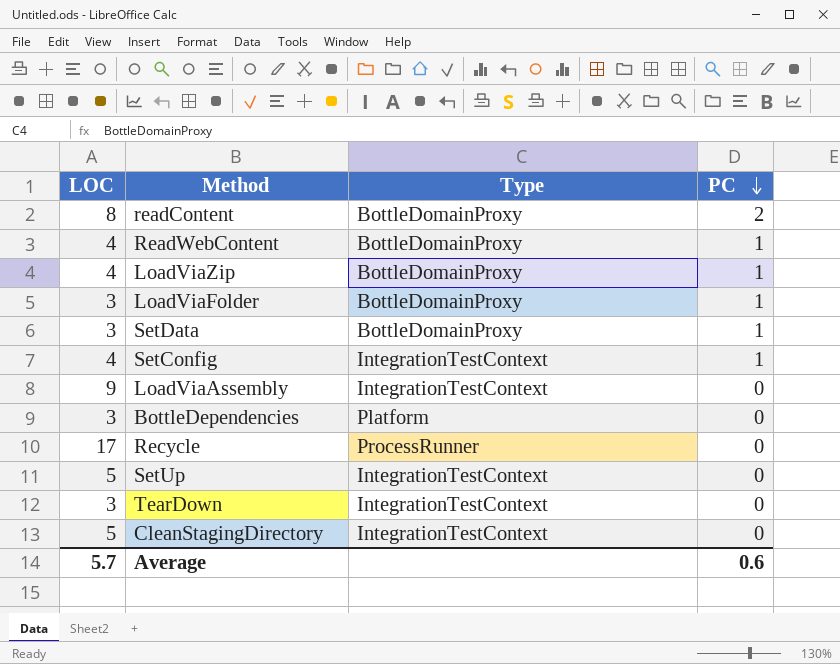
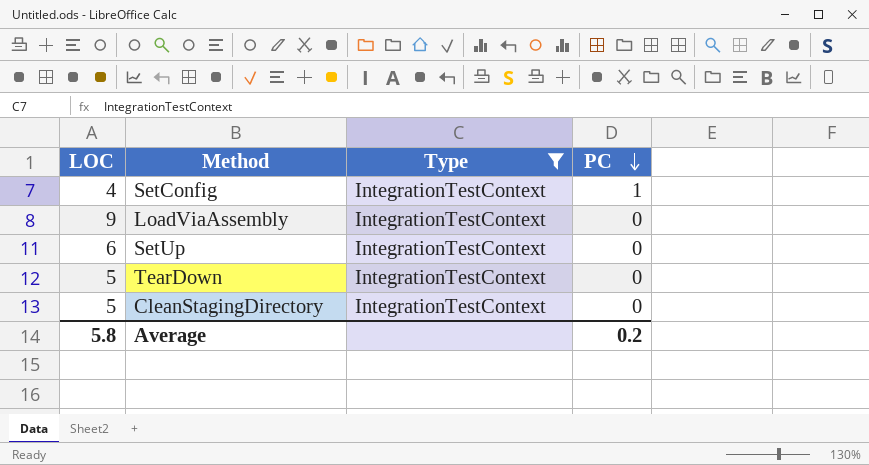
filter: none -> Type = IntegrationTestContext
SetUp | LOC: 5 -> 6
TearDown | LOC: 3 -> 5
Average | LOC: 5.7 -> 5.8
Average | PC: 0.6 -> 0.2

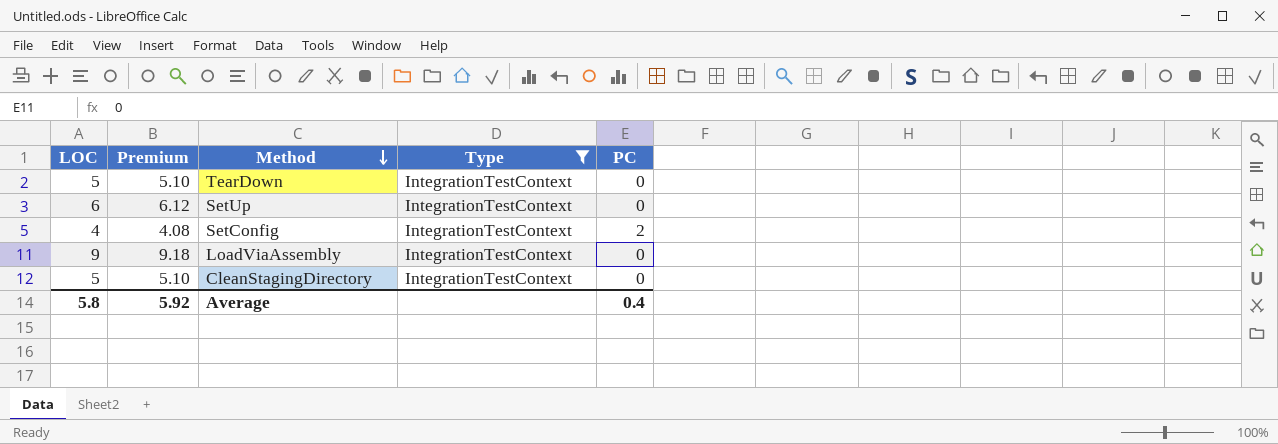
row order: PC descending -> Method descending
column Premium | formula: none -> [LOC] * 1.02
SetConfig | PC: 1 -> 2
Average | PC: 0.2 -> 0.4

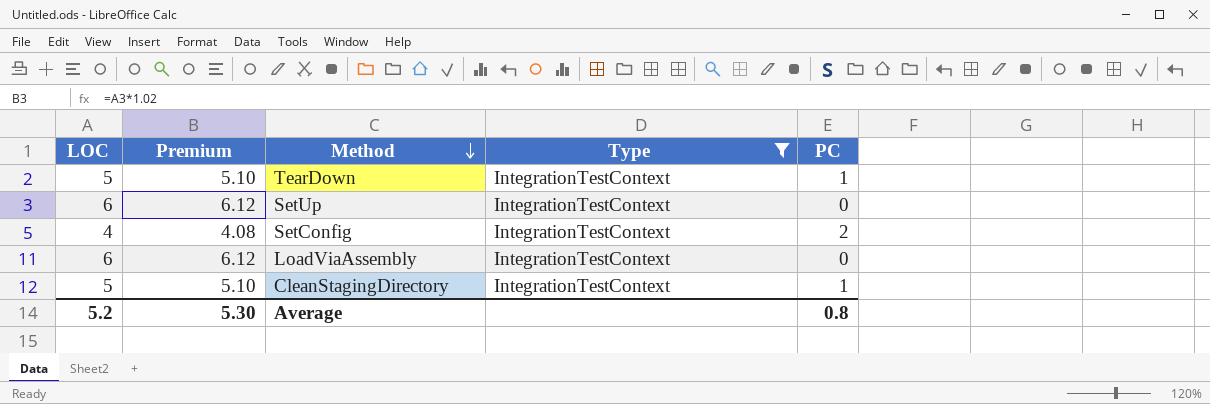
TearDown | PC: 0 -> 1
LoadViaAssembly | LOC: 9 -> 6
LoadViaAssembly | Premium: 9.18 -> 6.12
CleanStagingDirectory | PC: 0 -> 1
Average | LOC: 5.8 -> 5.2
Average | Premium: 5.92 -> 5.30
Average | PC: 0.4 -> 0.8

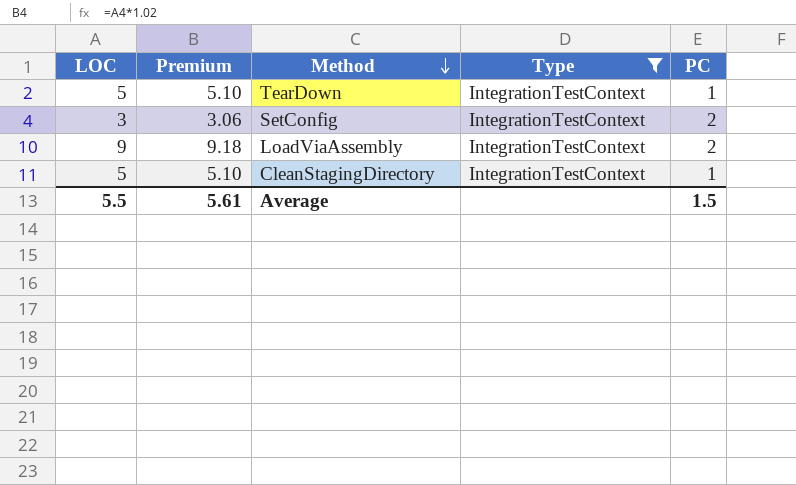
row SetUp: 6 | 6.12 | IntegrationTestContext | 0 -> none
SetConfig | LOC: 4 -> 3
SetConfig | Premium: 4.08 -> 3.06
LoadViaAssembly | LOC: 6 -> 9
LoadViaAssembly | Premium: 6.12 -> 9.18
LoadViaAssembly | PC: 0 -> 2
Average | LOC: 5.2 -> 5.5
Average | Premium: 5.30 -> 5.61
Average | PC: 0.8 -> 1.5

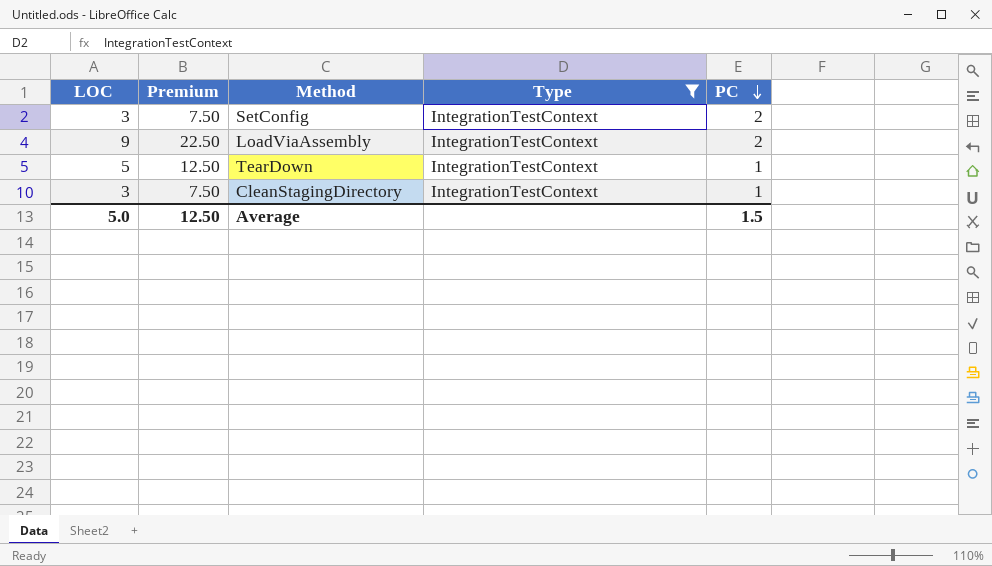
row order: Method descending -> PC descending
column Premium | formula: [LOC] * 1.02 -> [LOC] * 2.5
CleanStagingDirectory | LOC: 5 -> 3
Average | LOC: 5.5 -> 5.0
Average | Premium: 5.61 -> 12.50

